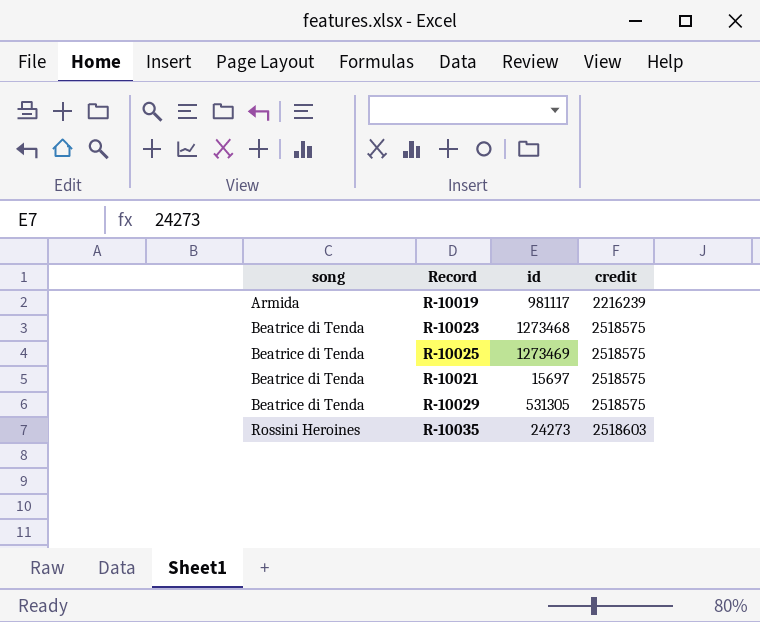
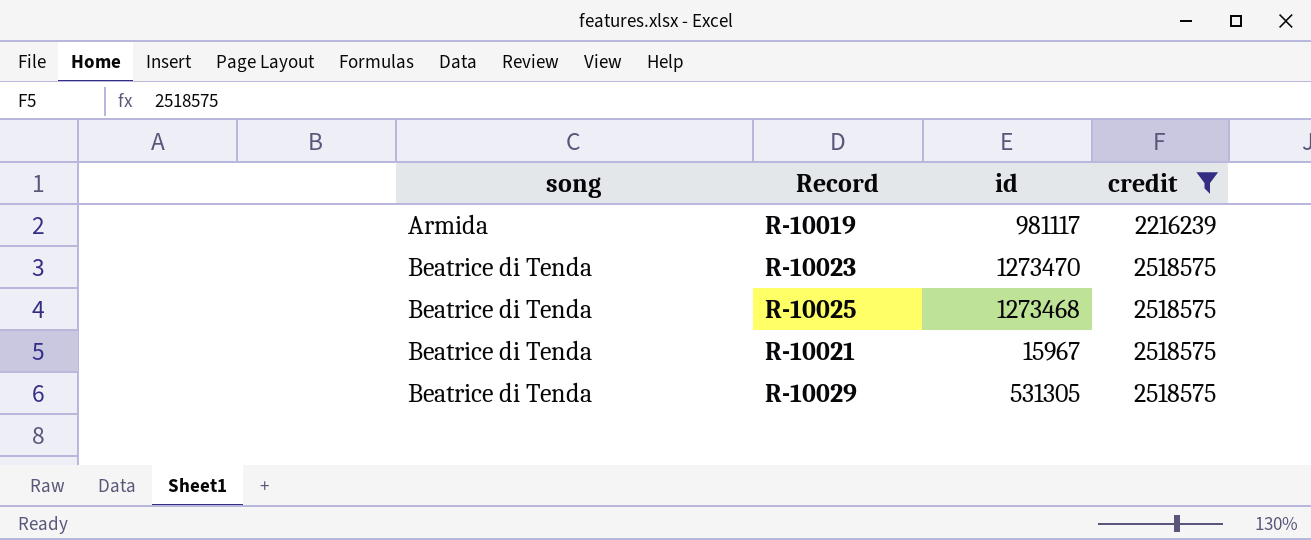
filter: none -> credit != 2518603
R-10023 | id: 1273468 -> 1273470
R-10025 | id: 1273469 -> 1273468
R-10021 | id: 15697 -> 15967

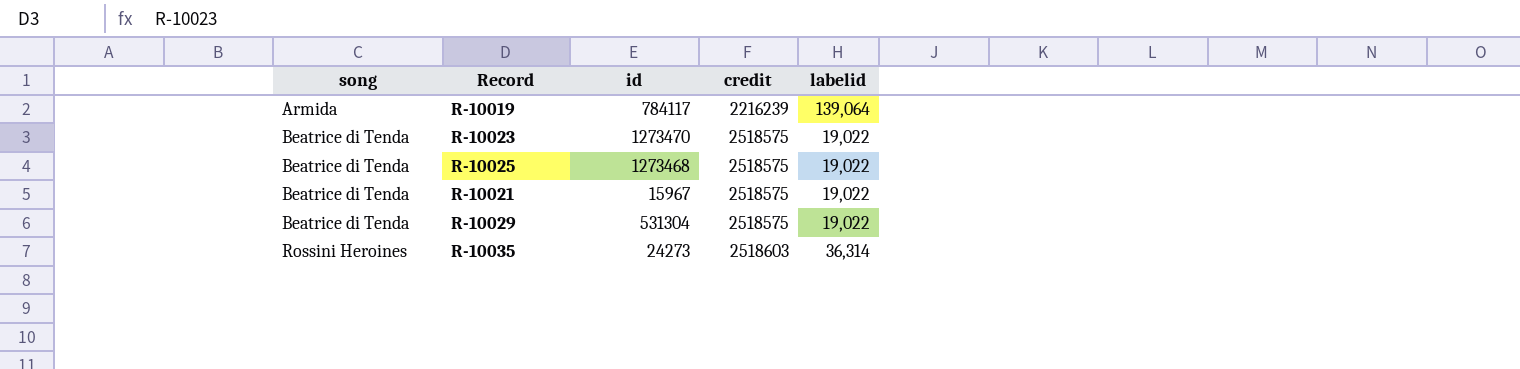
filter: credit != 2518603 -> none
column labelid | position: none -> 5
R-10019 | id: 981117 -> 784117
R-10029 | id: 531305 -> 531304

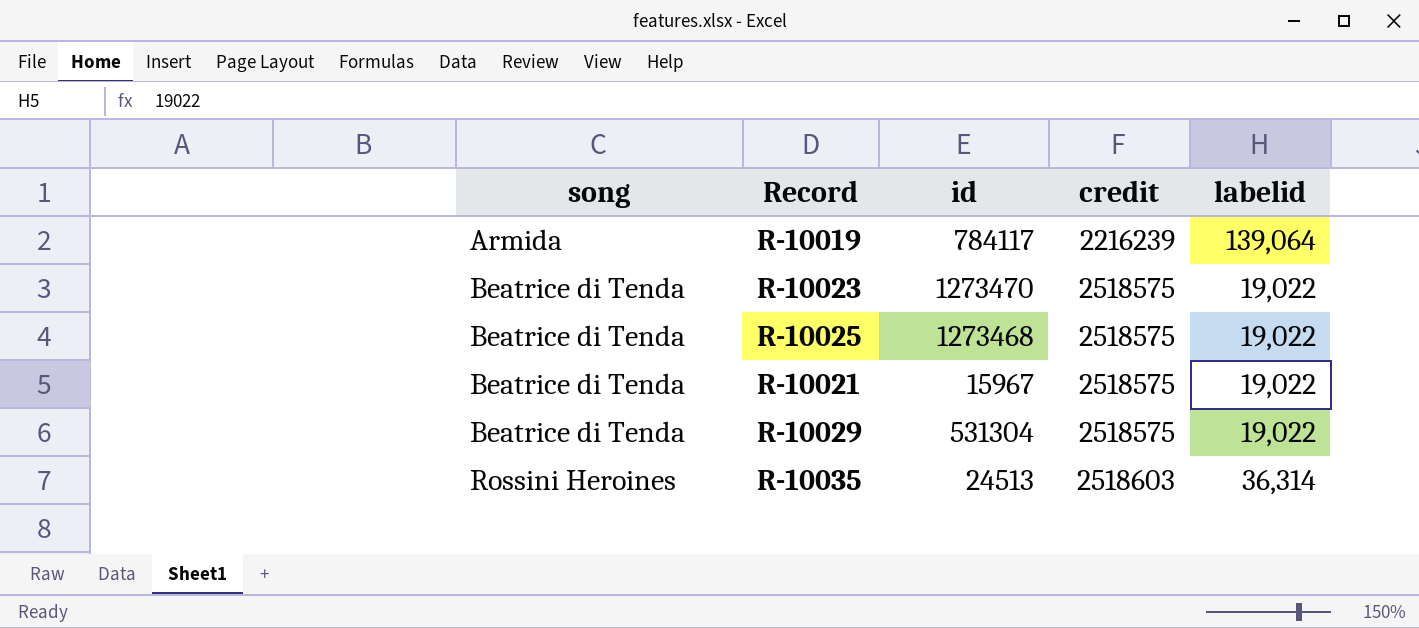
R-10035 | id: 24273 -> 24513

